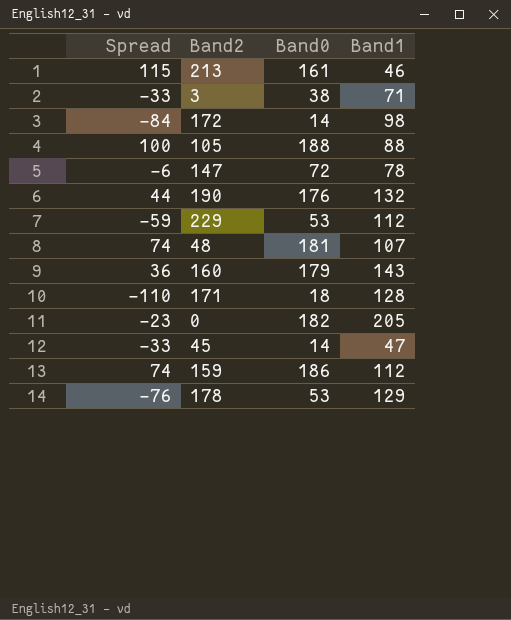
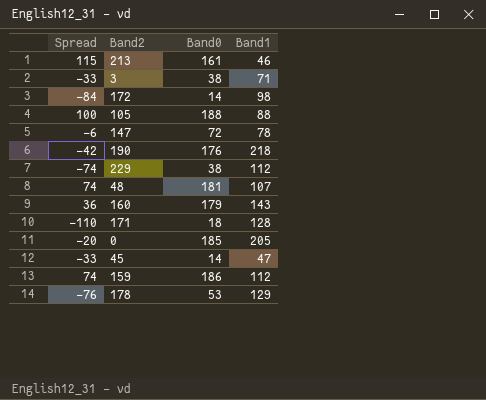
190 | Spread: 44 -> -42
190 | Band1: 132 -> 218
229 | Spread: -59 -> -74
229 | Band0: 53 -> 38
0 | Spread: -23 -> -20
0 | Band0: 182 -> 185

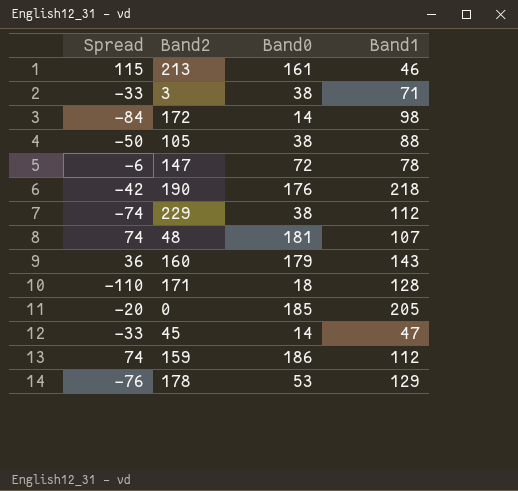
105 | Spread: 100 -> -50
105 | Band0: 188 -> 38

